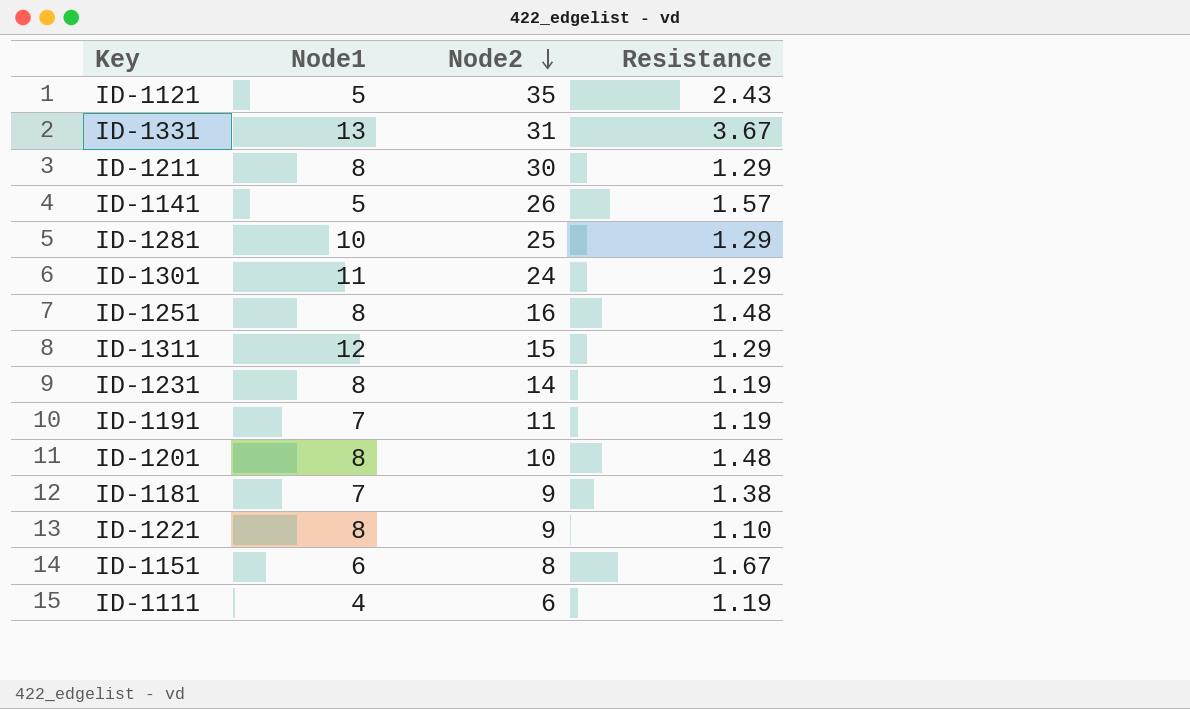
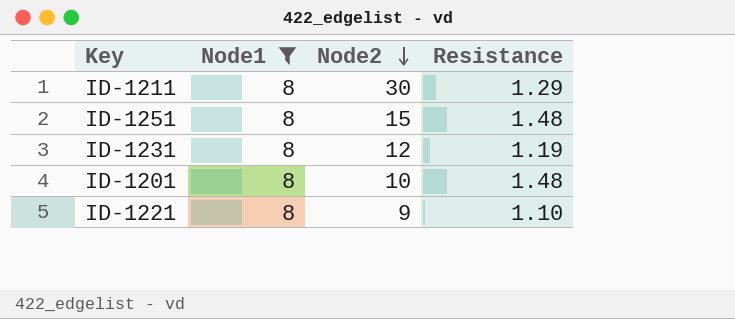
filter: none -> Node1 = 8
ID-1251 | Node2: 16 -> 15
ID-1231 | Node2: 14 -> 12

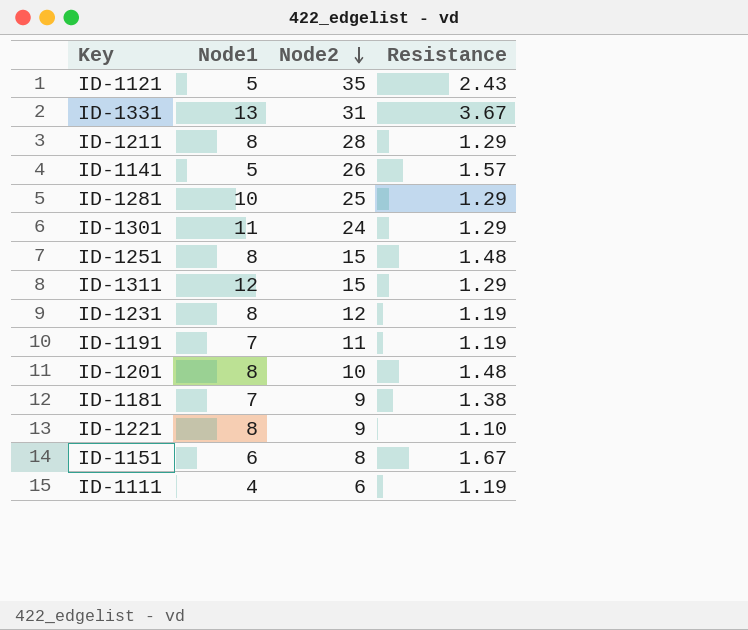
filter: Node1 = 8 -> none
ID-1211 | Node2: 30 -> 28

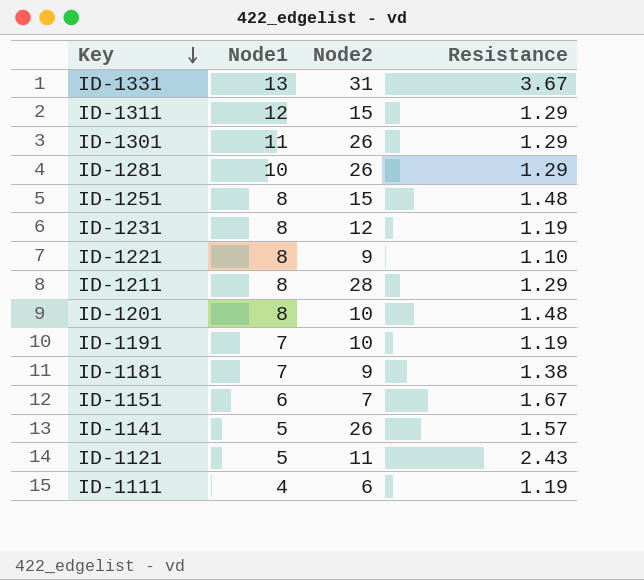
row order: Node2 descending -> Key descending
ID-1301 | Node2: 24 -> 26
ID-1281 | Node2: 25 -> 26
ID-1191 | Node2: 11 -> 10
ID-1151 | Node2: 8 -> 7
ID-1121 | Node2: 35 -> 11

